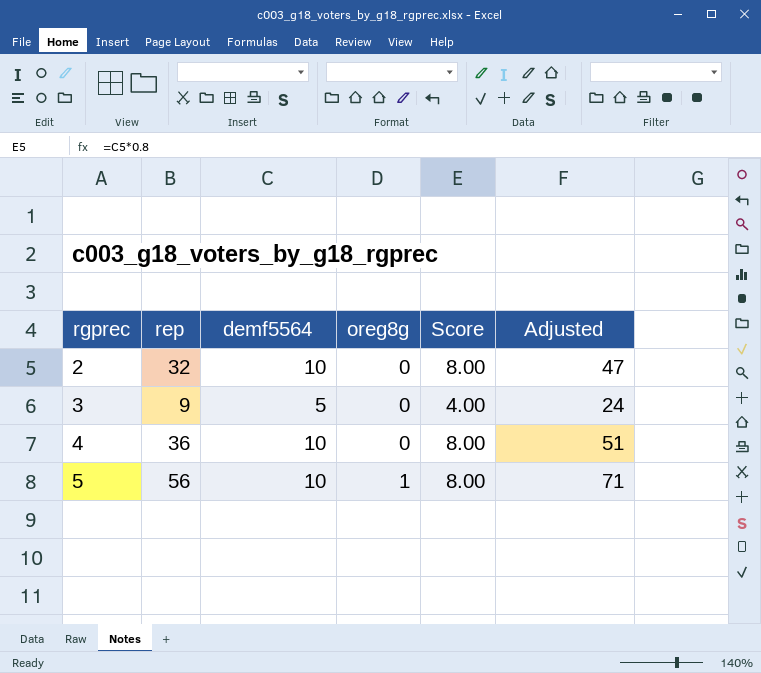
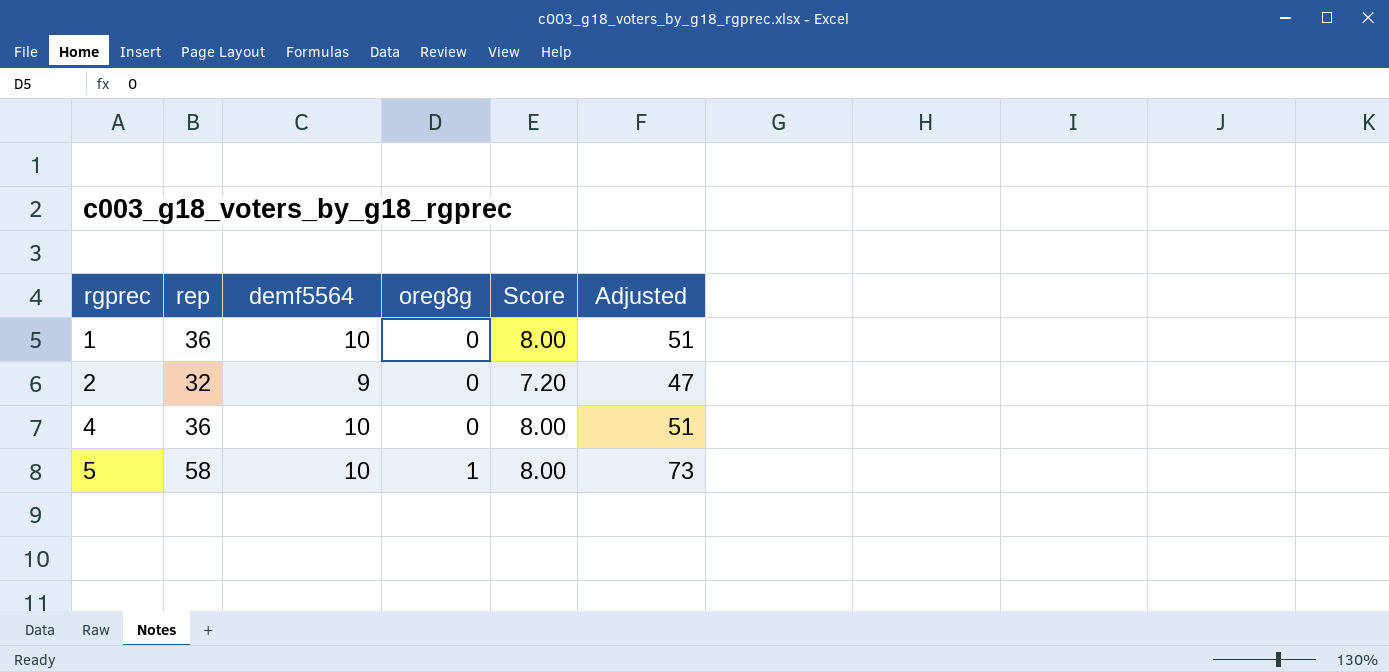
row 3: 9 | 5 | 0 | 4.00 | 24 -> none
row 1: none -> 36 | 10 | 0 | 8.00 | 51
2 | demf5564: 10 -> 9
2 | Score: 8.00 -> 7.20
5 | rep: 56 -> 58
5 | Adjusted: 71 -> 73

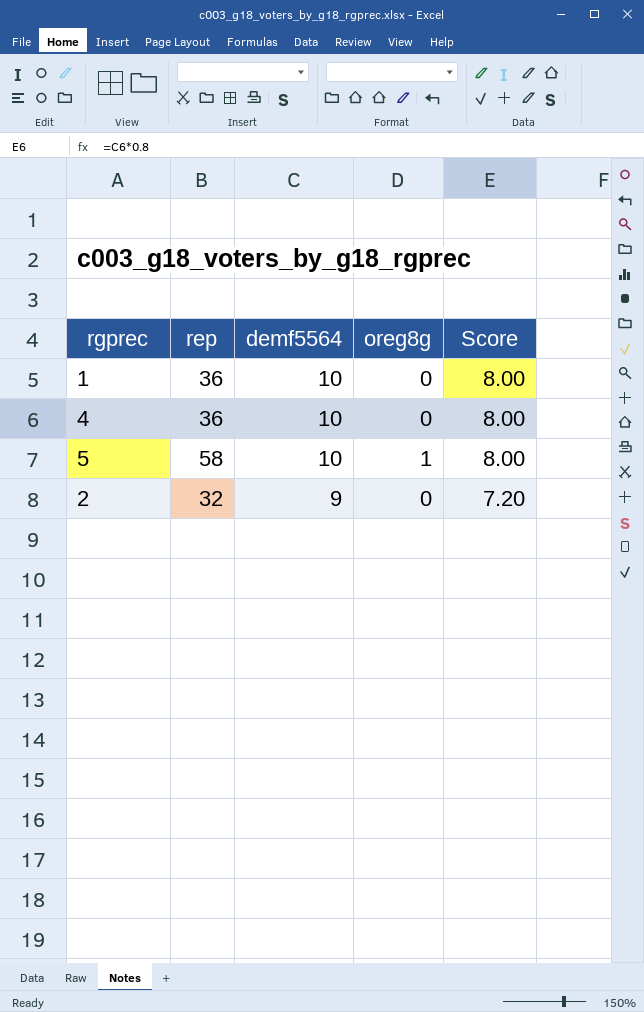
row order: rgprec ascending -> demf5564 descending
column Adjusted | formula: [rep] + 15 -> none

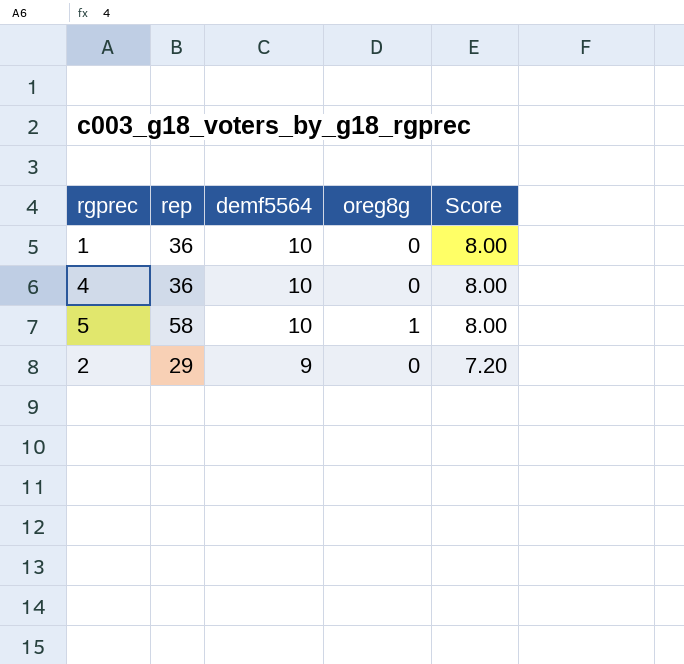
2 | rep: 32 -> 29

